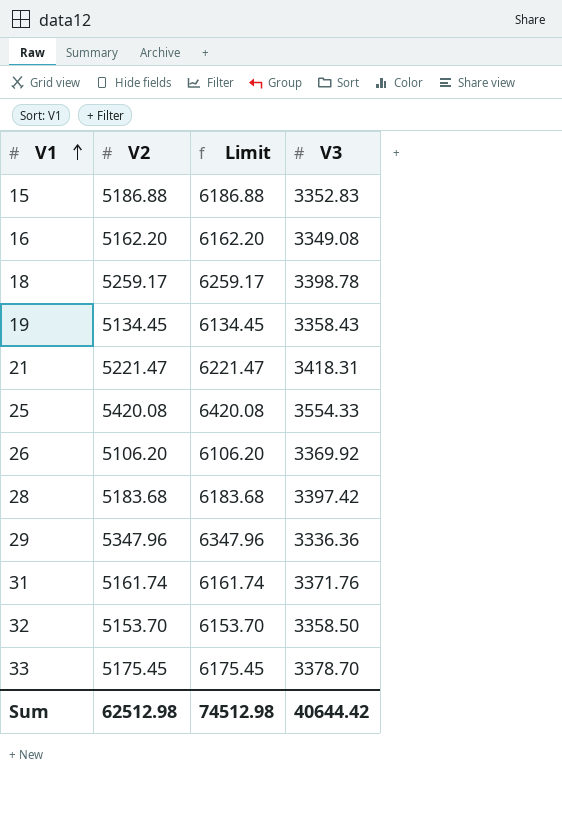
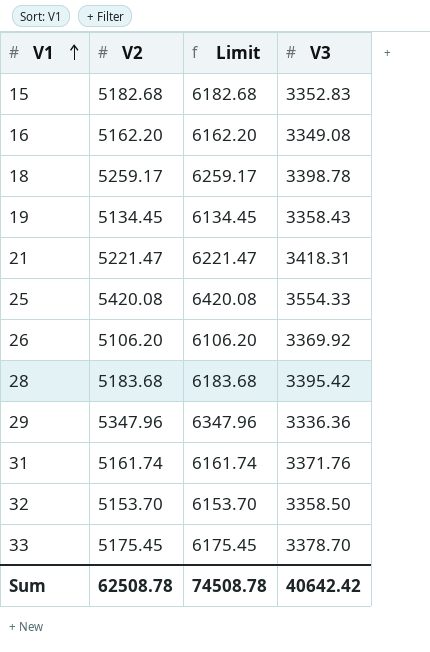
15 | V2: 5186.88 -> 5182.68
15 | Limit: 6186.88 -> 6182.68
28 | V3: 3397.42 -> 3395.42
Sum | V2: 62512.98 -> 62508.78
Sum | Limit: 74512.98 -> 74508.78
Sum | V3: 40644.42 -> 40642.42

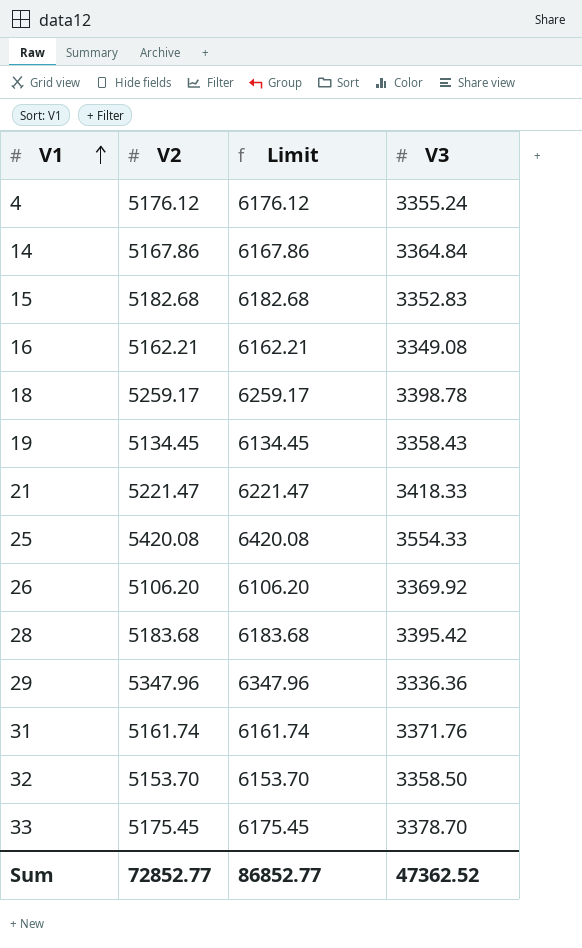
row 4: none -> 5176.12 | 6176.12 | 3355.24
row 14: none -> 5167.86 | 6167.86 | 3364.84
16 | V2: 5162.20 -> 5162.21
16 | Limit: 6162.20 -> 6162.21
21 | V3: 3418.31 -> 3418.33
Sum | V2: 62508.78 -> 72852.77
Sum | Limit: 74508.78 -> 86852.77
Sum | V3: 40642.42 -> 47362.52

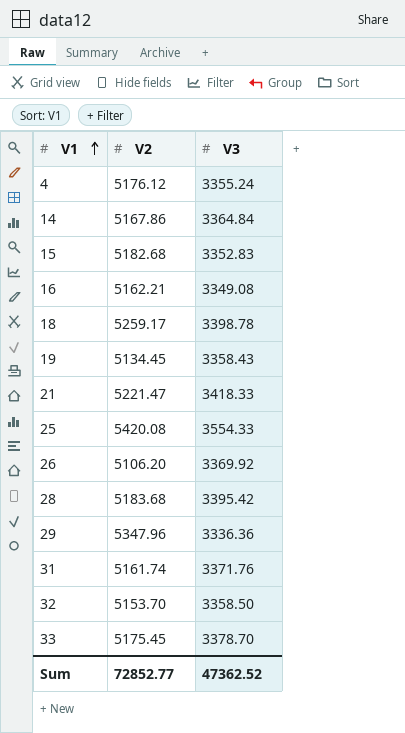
column Limit | formula: [V2] + 1000 -> none

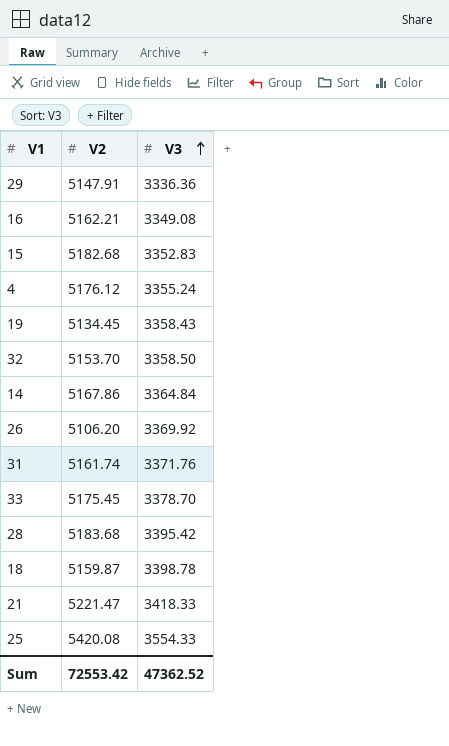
row order: V1 ascending -> V3 ascending
29 | V2: 5347.96 -> 5147.91
18 | V2: 5259.17 -> 5159.87
Sum | V2: 72852.77 -> 72553.42

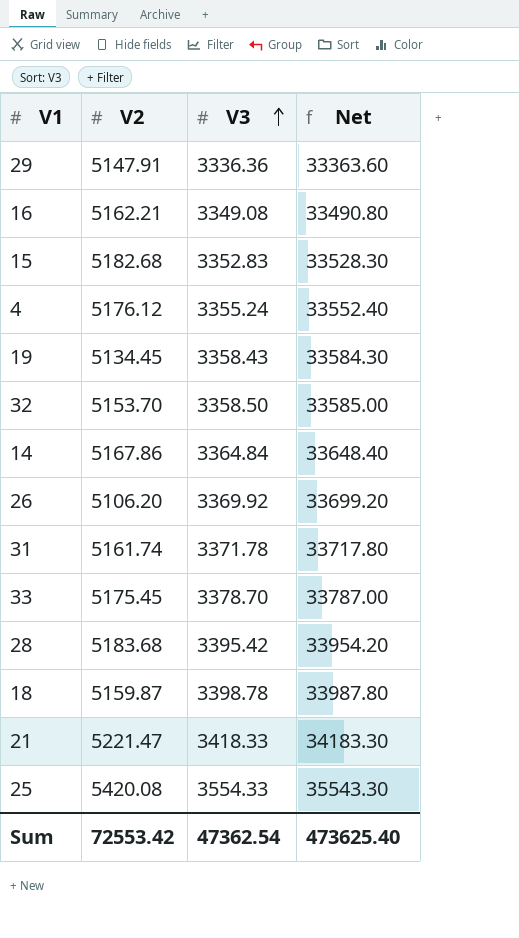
column Net | formula: none -> [V3] * 10
31 | V3: 3371.76 -> 3371.78
Sum | V3: 47362.52 -> 47362.54

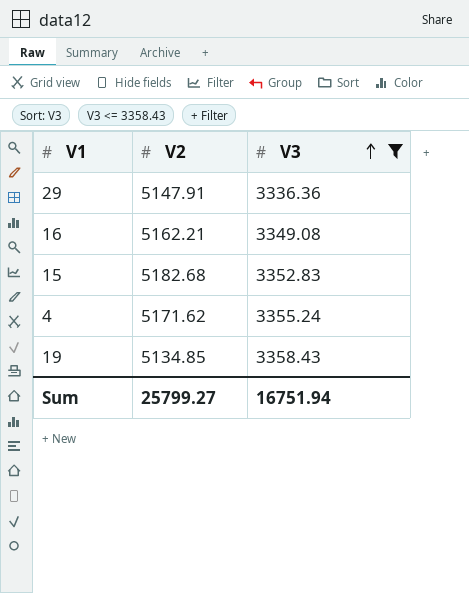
filter: none -> V3 <= 3358.43
column Net | formula: [V3] * 10 -> none
4 | V2: 5176.12 -> 5171.62
19 | V2: 5134.45 -> 5134.85
Sum | V2: 72553.42 -> 25799.27
Sum | V3: 47362.54 -> 16751.94

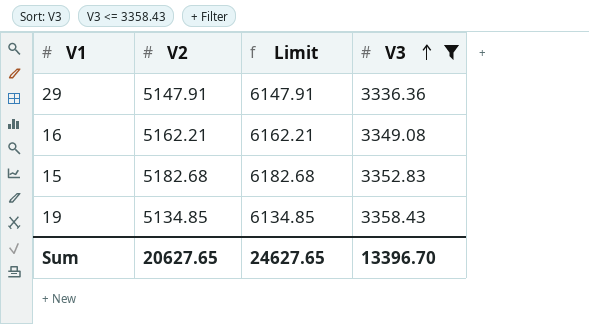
column Limit | formula: none -> [V2] + 1000
row 4: 5171.62 | 3355.24 -> none
Sum | V2: 25799.27 -> 20627.65
Sum | V3: 16751.94 -> 13396.70

